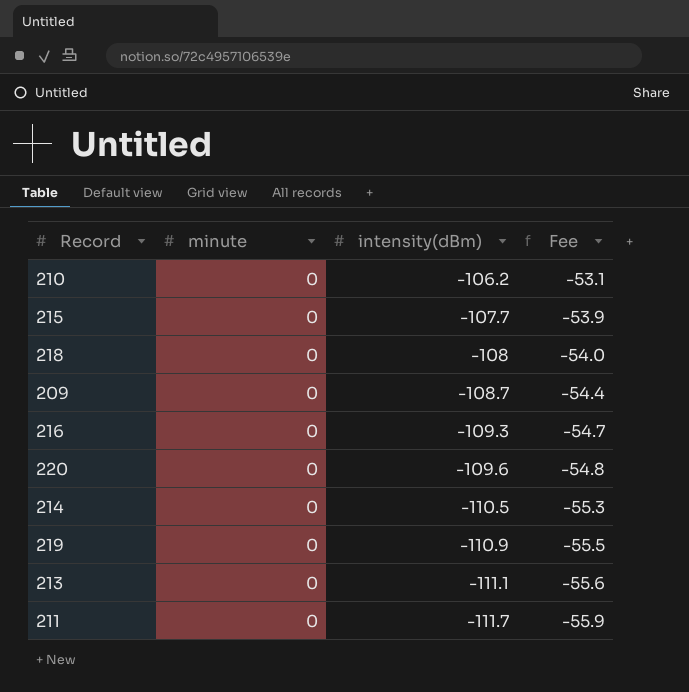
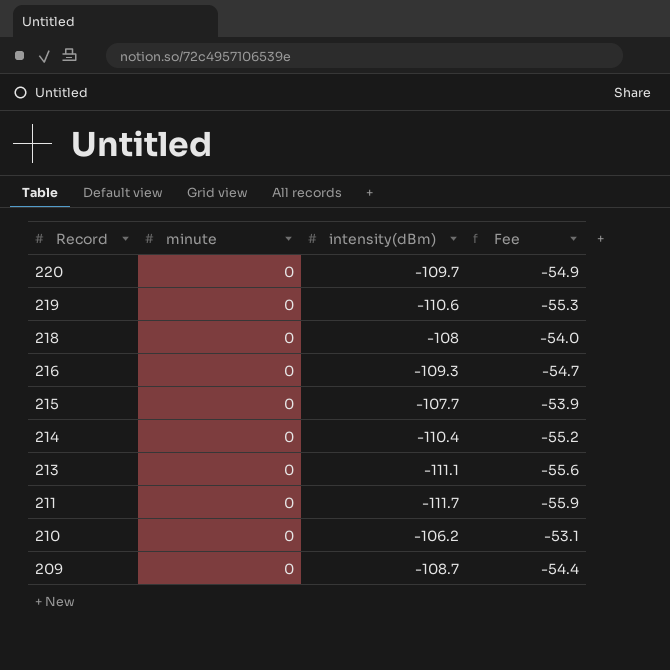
row order: intensity(dBm) descending -> Record descending
220 | intensity(dBm): -109.6 -> -109.7
220 | Fee: -54.8 -> -54.9
219 | intensity(dBm): -110.9 -> -110.6
219 | Fee: -55.5 -> -55.3
214 | intensity(dBm): -110.5 -> -110.4
214 | Fee: -55.3 -> -55.2

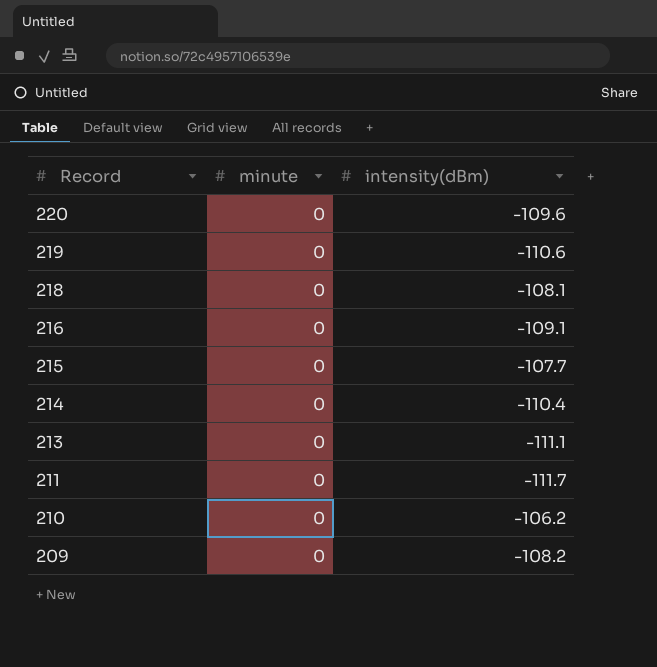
column Fee | formula: [intensity(dBm)] * 0.5 -> none
220 | intensity(dBm): -109.7 -> -109.6
218 | intensity(dBm): -108 -> -108.1
216 | intensity(dBm): -109.3 -> -109.1
209 | intensity(dBm): -108.7 -> -108.2

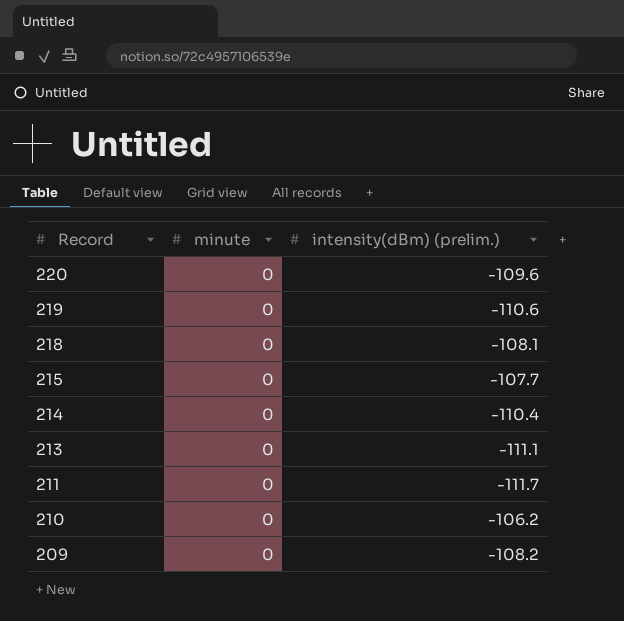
column name: intensity(dBm) -> intensity(dBm) (prelim.)
row 216: 0 | -109.1 -> none

